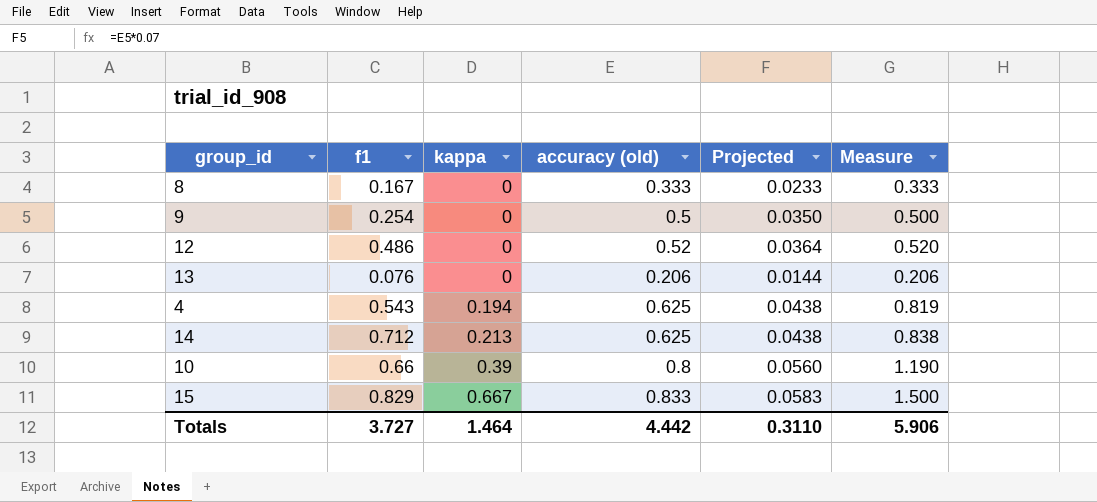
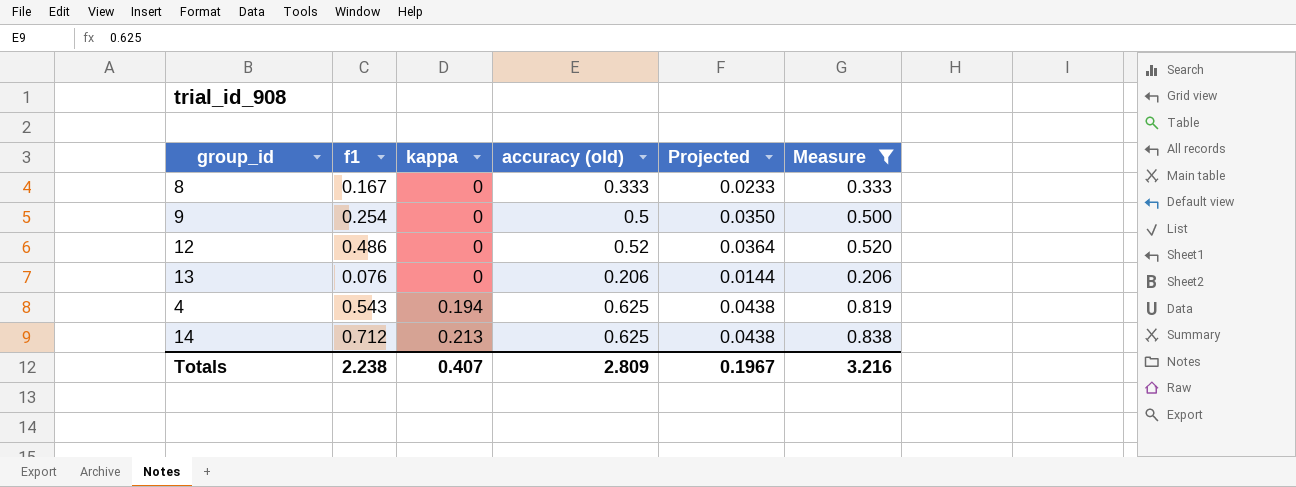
filter: none -> Measure <= 0.838
Totals | f1: 3.727 -> 2.238
Totals | kappa: 1.464 -> 0.407
Totals | accuracy (old): 4.442 -> 2.809
Totals | Projected: 0.3110 -> 0.1967
Totals | Measure: 5.906 -> 3.216

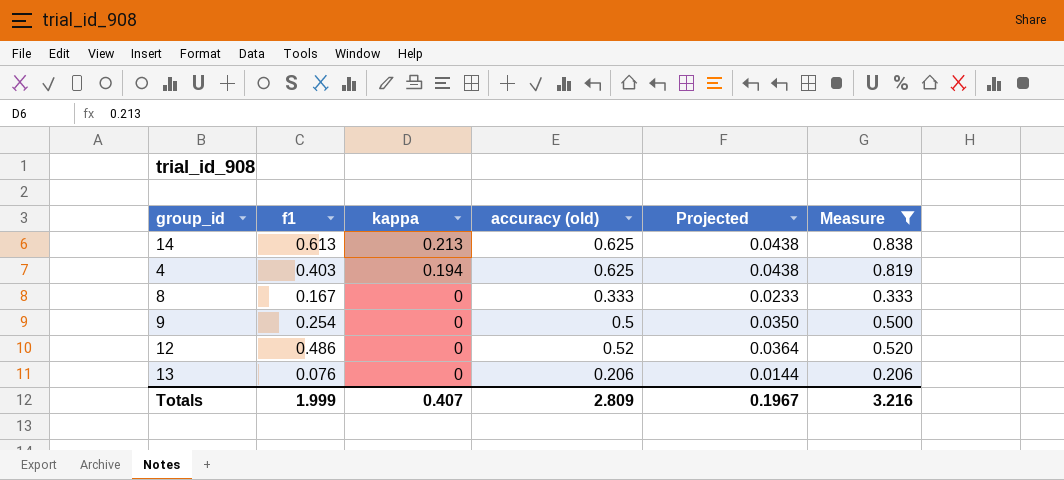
row order: kappa ascending -> kappa descending
14 | f1: 0.712 -> 0.613
4 | f1: 0.543 -> 0.403
Totals | f1: 2.238 -> 1.999

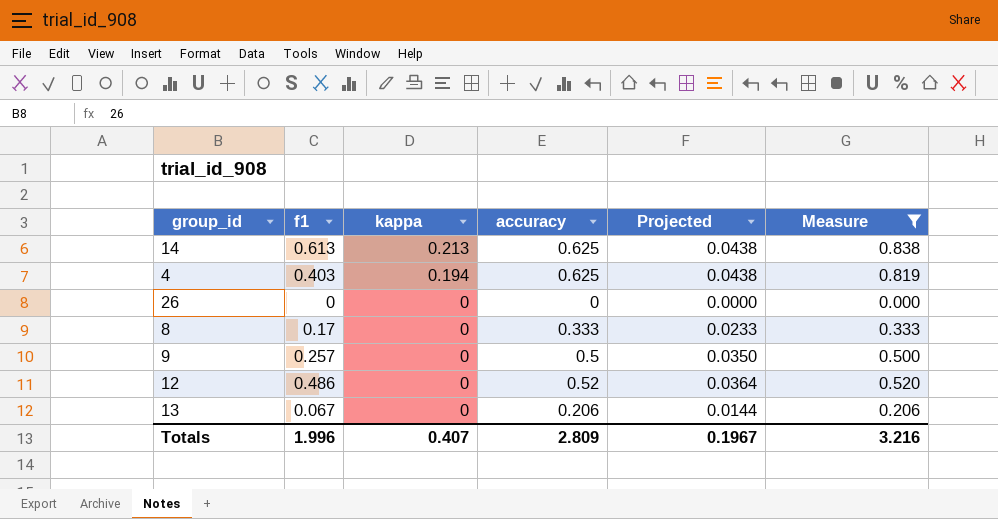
column name: accuracy (old) -> accuracy
row 26: none -> 0 | 0 | 0 | 0.0000 | 0.000
8 | f1: 0.167 -> 0.17
9 | f1: 0.254 -> 0.257
13 | f1: 0.076 -> 0.067
Totals | f1: 1.999 -> 1.996

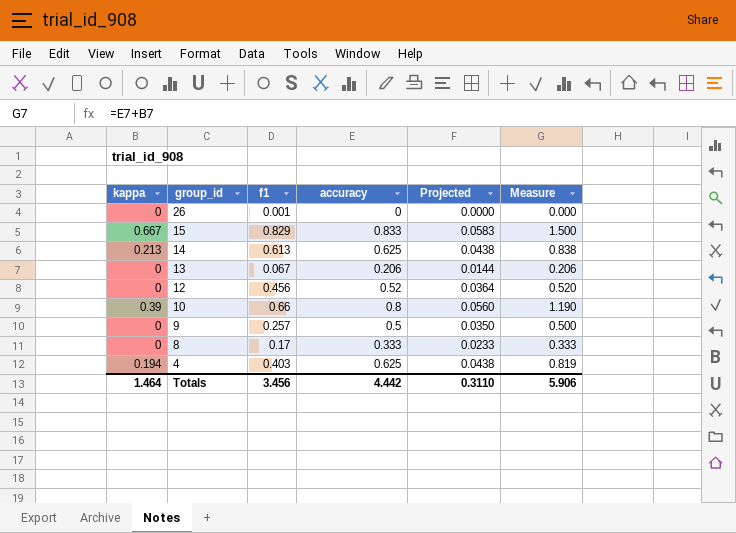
filter: Measure <= 0.838 -> none
row order: kappa descending -> group_id descending
column kappa | position: 3 -> 1
26 | f1: 0 -> 0.001
12 | f1: 0.486 -> 0.456
Totals | kappa: 0.407 -> 1.464
Totals | f1: 1.996 -> 3.456
Totals | accuracy: 2.809 -> 4.442
Totals | Projected: 0.1967 -> 0.3110
Totals | Measure: 3.216 -> 5.906

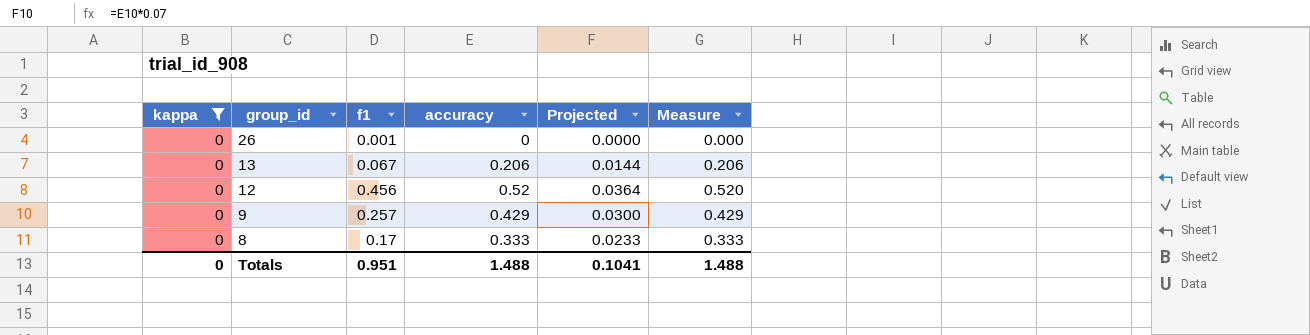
filter: none -> kappa = 0
9 | accuracy: 0.5 -> 0.429
9 | Projected: 0.0350 -> 0.0300
9 | Measure: 0.500 -> 0.429
Totals | kappa: 1.464 -> 0
Totals | f1: 3.456 -> 0.951
Totals | accuracy: 4.442 -> 1.488
Totals | Projected: 0.3110 -> 0.1041
Totals | Measure: 5.906 -> 1.488

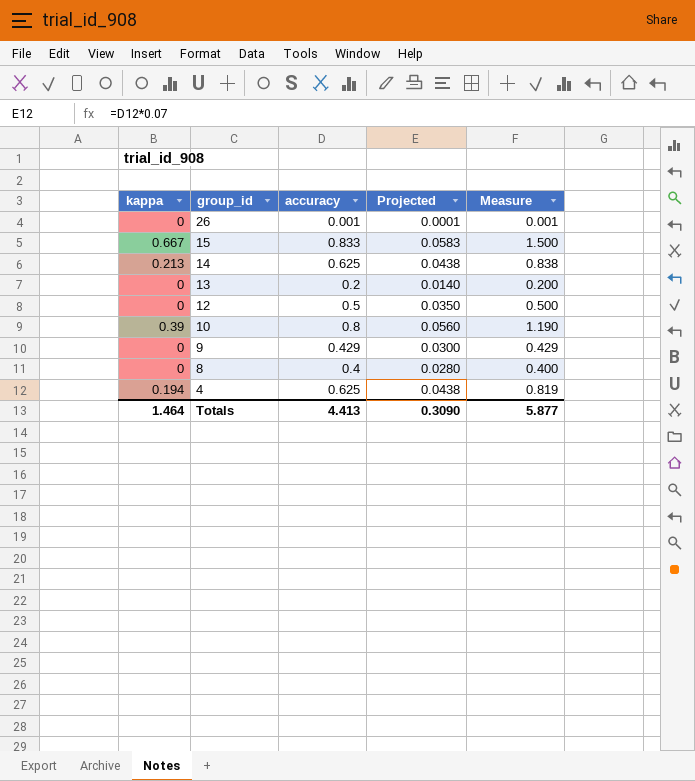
filter: kappa = 0 -> none
column f1 | position: 3 -> none
26 | accuracy: 0 -> 0.001
26 | Projected: 0.0000 -> 0.0001
26 | Measure: 0.000 -> 0.001
13 | accuracy: 0.206 -> 0.2
13 | Projected: 0.0144 -> 0.0140
13 | Measure: 0.206 -> 0.200
12 | accuracy: 0.52 -> 0.5
12 | Projected: 0.0364 -> 0.0350
12 | Measure: 0.520 -> 0.500
8 | accuracy: 0.333 -> 0.4
8 | Projected: 0.0233 -> 0.0280
8 | Measure: 0.333 -> 0.400
Totals | kappa: 0 -> 1.464
Totals | accuracy: 1.488 -> 4.413
Totals | Projected: 0.1041 -> 0.3090
Totals | Measure: 1.488 -> 5.877

